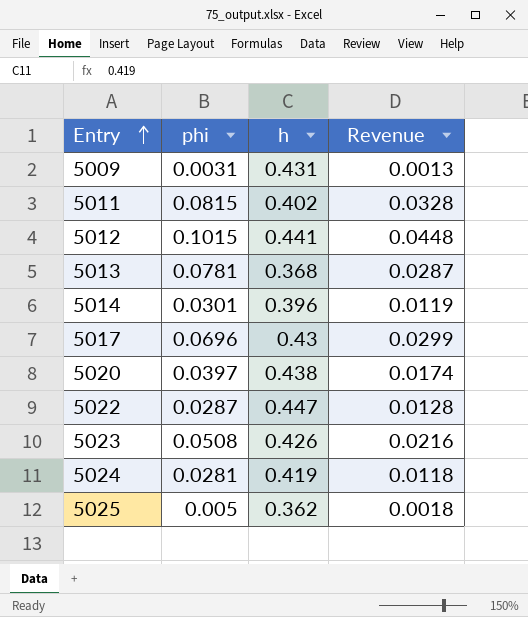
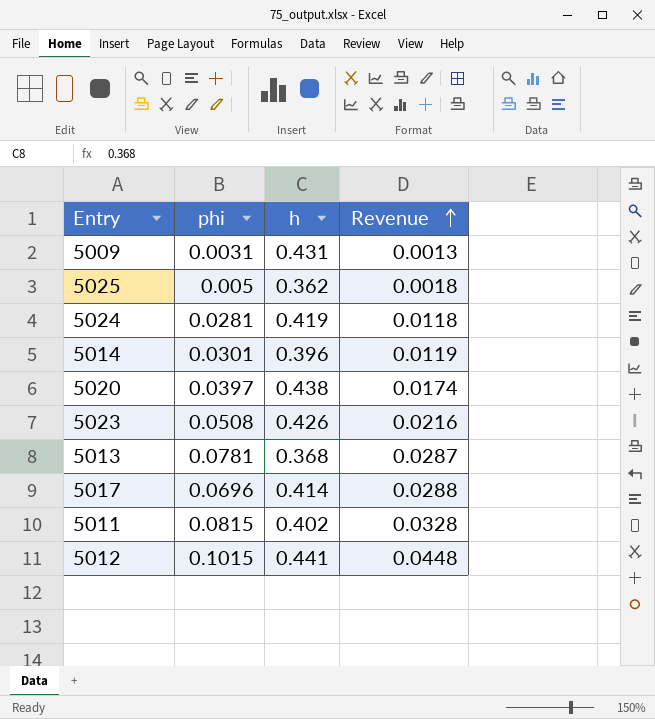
row order: Entry ascending -> Revenue ascending
row 5022: 0.0287 | 0.447 | 0.0128 -> none
5017 | h: 0.43 -> 0.414
5017 | Revenue: 0.0299 -> 0.0288

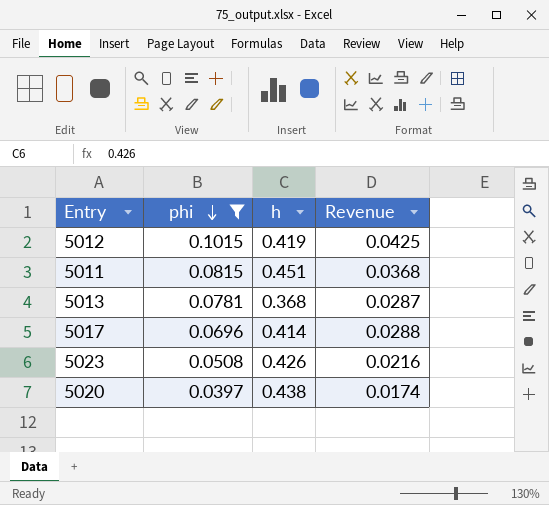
filter: none -> phi >= 0.0397
row order: Revenue ascending -> phi descending
5012 | h: 0.441 -> 0.419
5012 | Revenue: 0.0448 -> 0.0425
5011 | h: 0.402 -> 0.451
5011 | Revenue: 0.0328 -> 0.0368

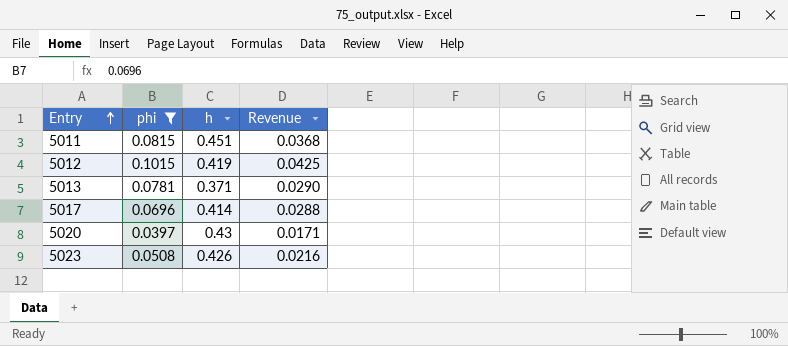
row order: phi descending -> Entry ascending
5013 | h: 0.368 -> 0.371
5013 | Revenue: 0.0287 -> 0.0290
5020 | h: 0.438 -> 0.43
5020 | Revenue: 0.0174 -> 0.0171

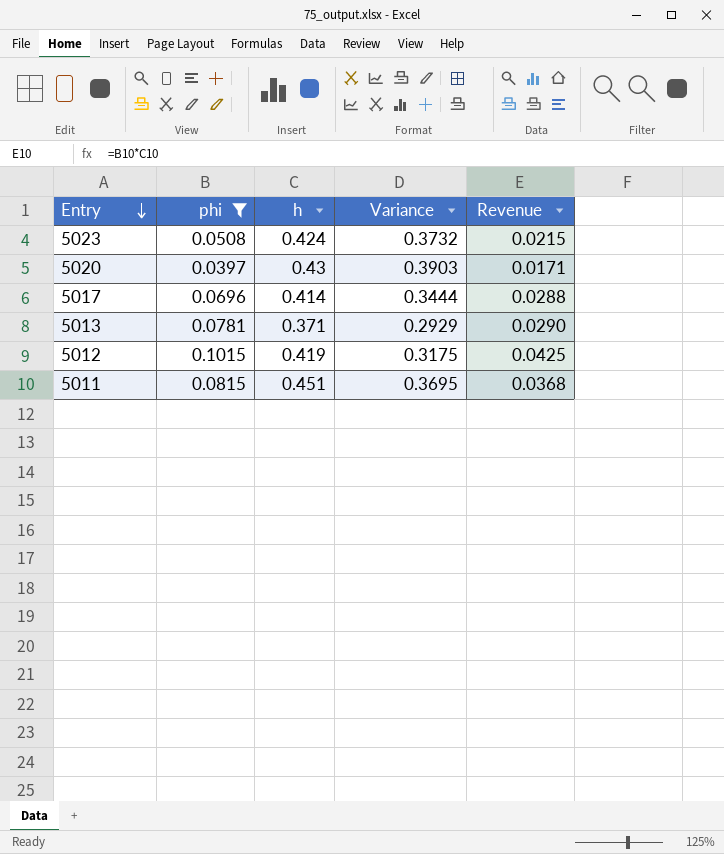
row order: Entry ascending -> Entry descending
column Variance | formula: none -> [h] - [phi]
5023 | h: 0.426 -> 0.424
5023 | Revenue: 0.0216 -> 0.0215

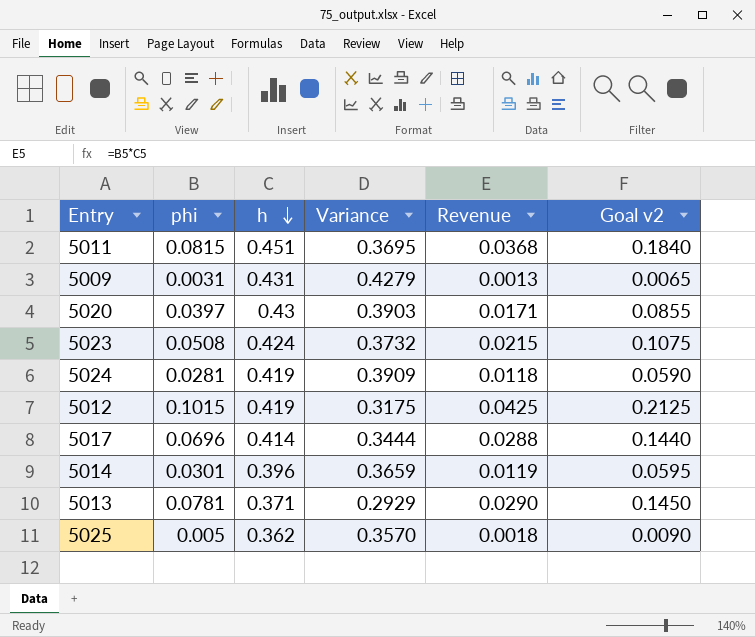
filter: phi >= 0.0397 -> none
row order: Entry descending -> h descending
column Goal v2 | formula: none -> [Revenue] * 5

